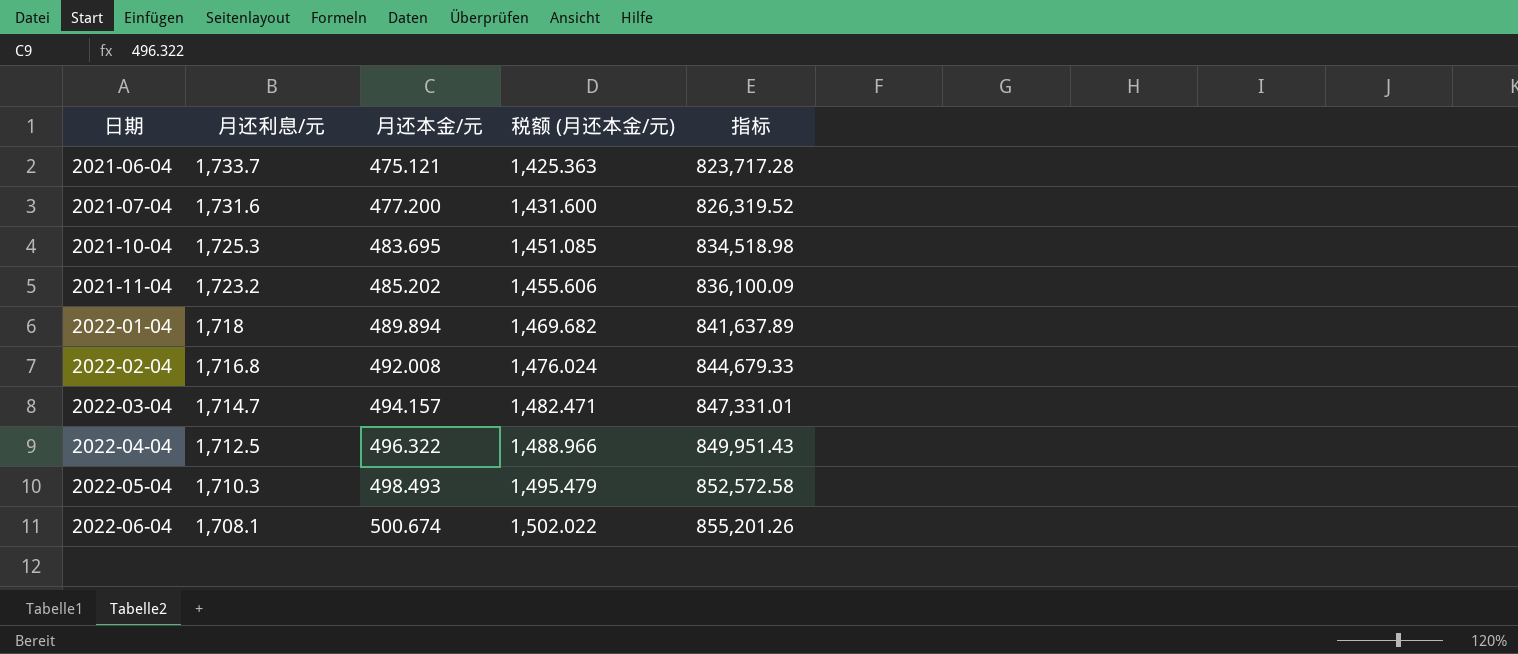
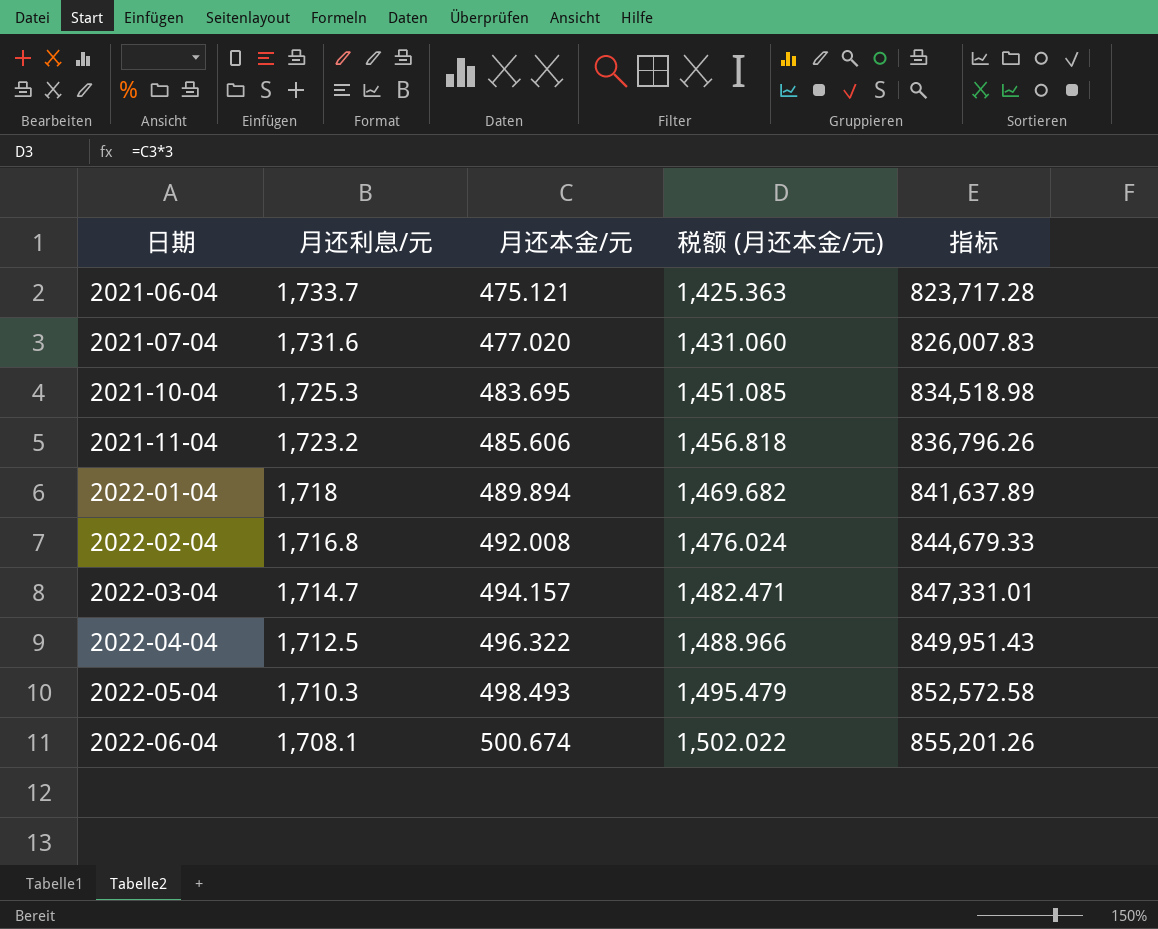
2021-07-04 | 月还本金/元: 477.200 -> 477.020
2021-07-04 | 税额 (月还本金/元): 1,431.600 -> 1,431.060
2021-07-04 | 指标: 826,319.52 -> 826,007.83
2021-11-04 | 月还本金/元: 485.202 -> 485.606
2021-11-04 | 税额 (月还本金/元): 1,455.606 -> 1,456.818
2021-11-04 | 指标: 836,100.09 -> 836,796.26

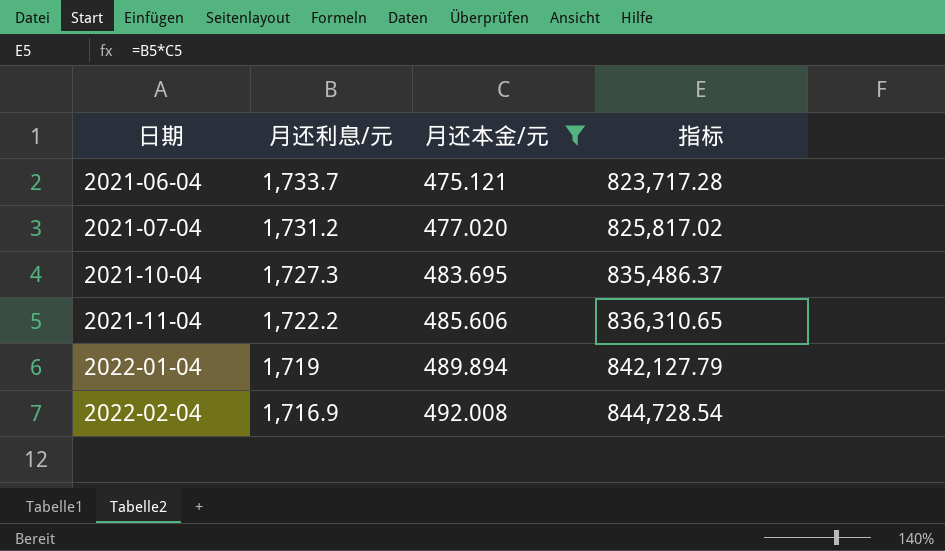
filter: none -> 月还本金/元 <= 492.008
column 税额 (月还本金/元) | formula: [月还本金/元] * 3 -> none
2021-07-04 | 月还利息/元: 1,731.6 -> 1,731.2
2021-07-04 | 指标: 826,007.83 -> 825,817.02
2021-10-04 | 月还利息/元: 1,725.3 -> 1,727.3
2021-10-04 | 指标: 834,518.98 -> 835,486.37
2021-11-04 | 月还利息/元: 1,723.2 -> 1,722.2
2021-11-04 | 指标: 836,796.26 -> 836,310.65
2022-01-04 | 月还利息/元: 1,718 -> 1,719
2022-01-04 | 指标: 841,637.89 -> 842,127.79
2022-02-04 | 月还利息/元: 1,716.8 -> 1,716.9
2022-02-04 | 指标: 844,679.33 -> 844,728.54

